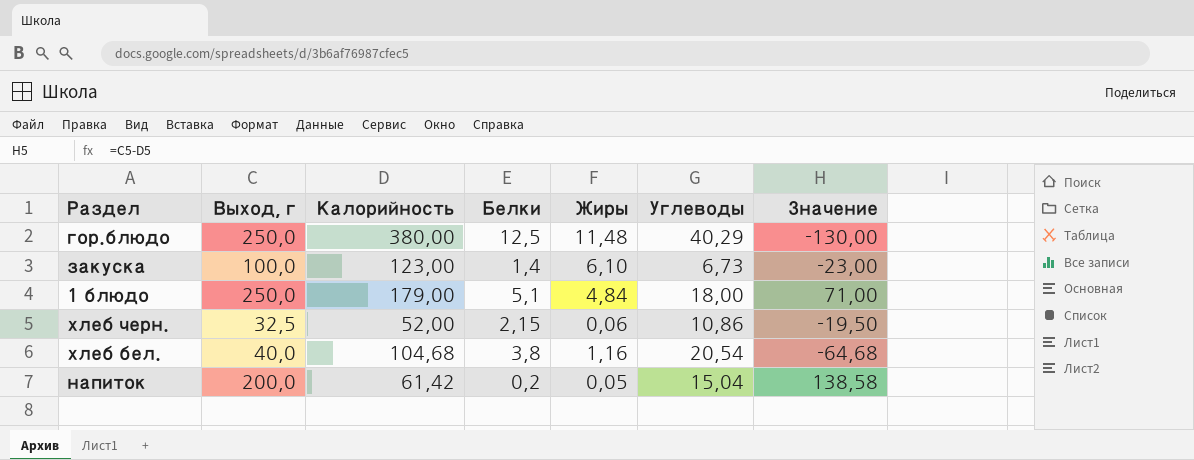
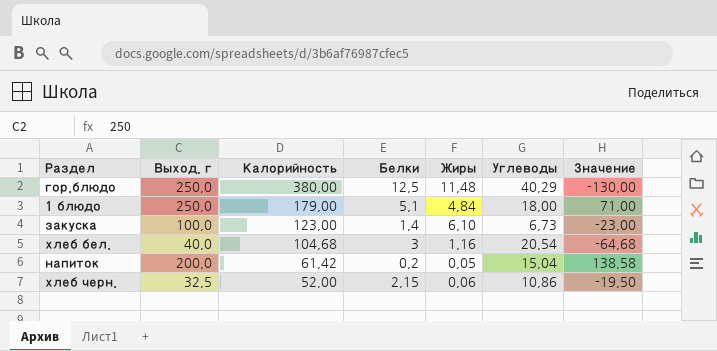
row order: none -> Калорийность descending
хлеб бел. | Белки: 3,8 -> 3

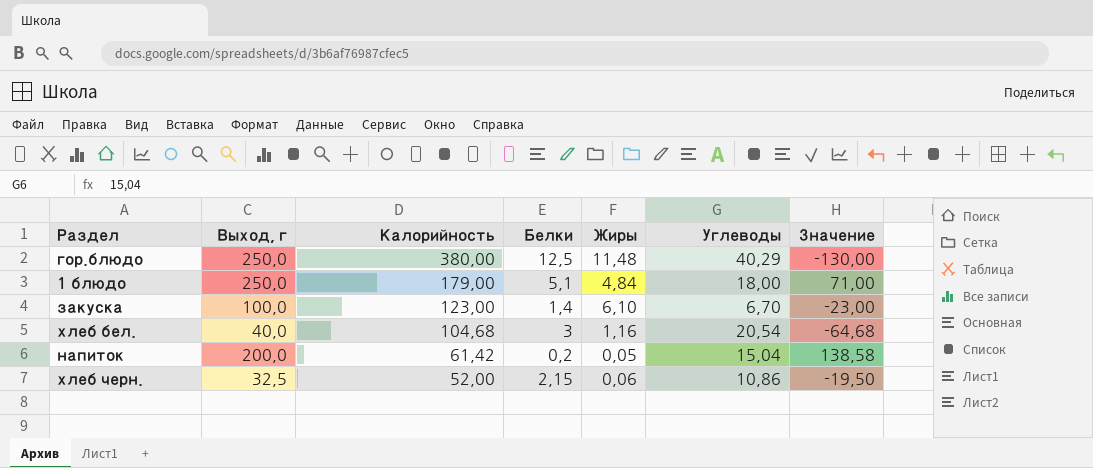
закуска | Углеводы: 6,73 -> 6,70

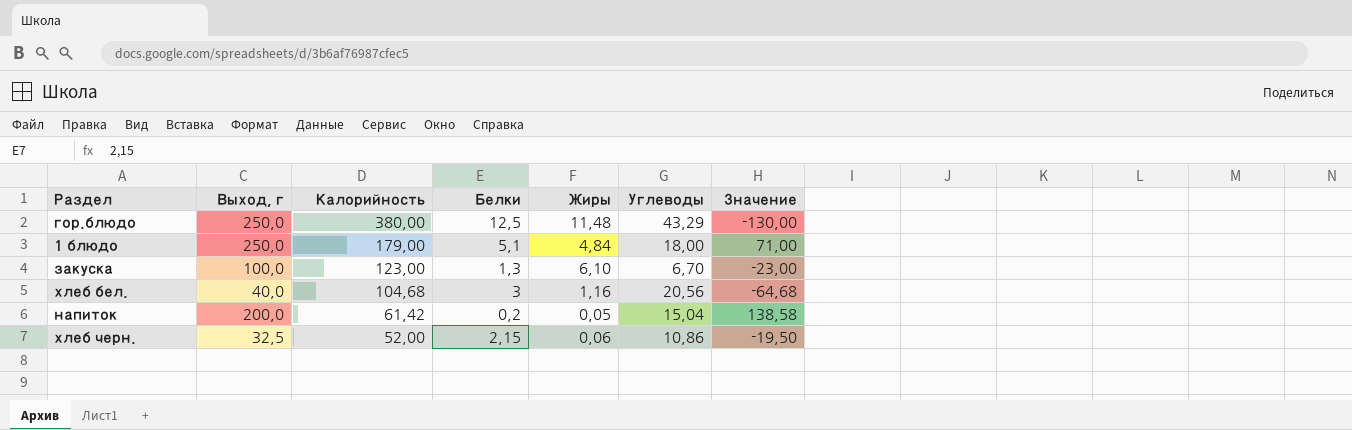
гор.блюдо | Углеводы: 40,29 -> 43,29
закуска | Белки: 1,4 -> 1,3
хлеб бел. | Углеводы: 20,54 -> 20,56

